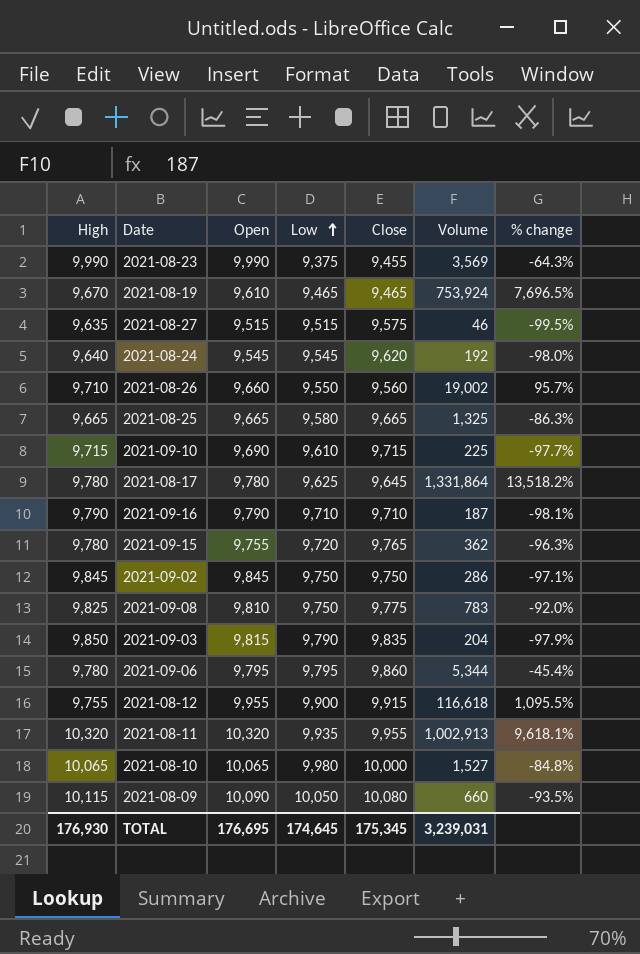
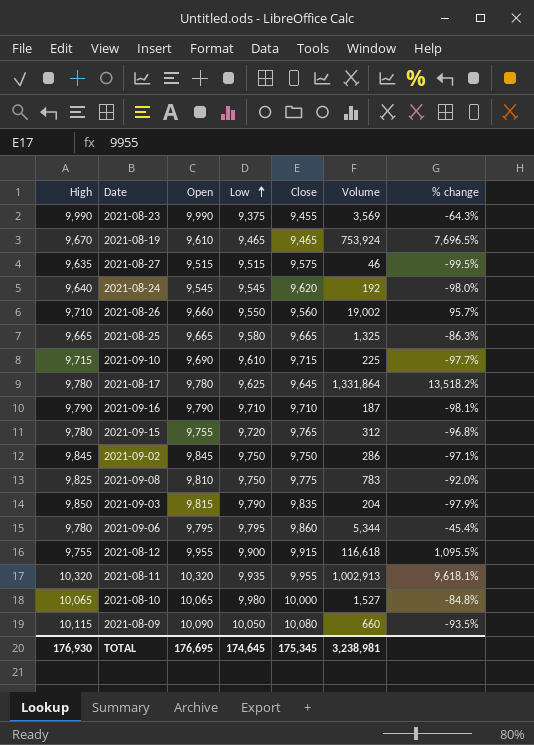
2021-09-15 | Volume: 362 -> 312
2021-09-15 | % change: -96.3% -> -96.8%
TOTAL | Volume: 3,239,031 -> 3,238,981

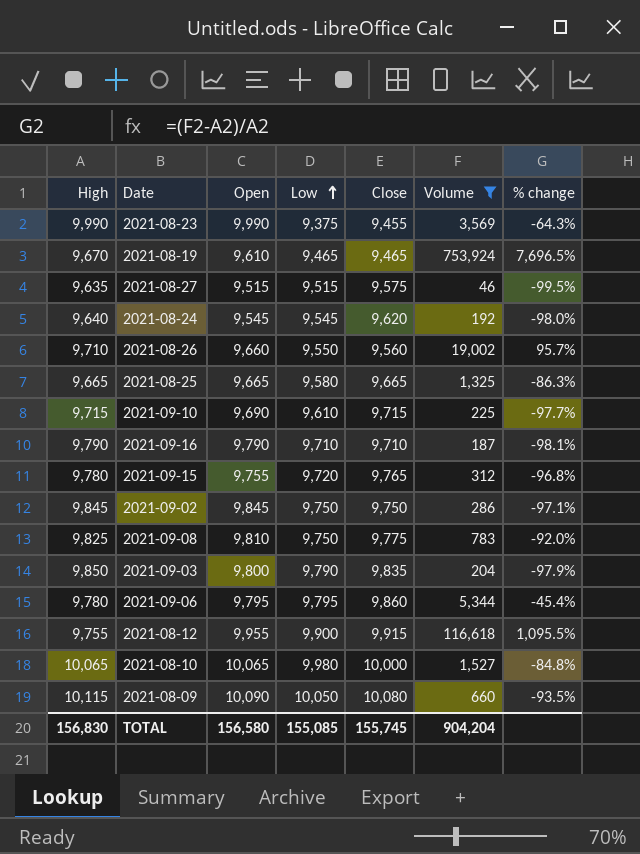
filter: none -> Volume <= 753,924
2021-09-03 | Open: 9,815 -> 9,800
TOTAL | High: 176,930 -> 156,830
TOTAL | Open: 176,695 -> 156,580
TOTAL | Low: 174,645 -> 155,085
TOTAL | Close: 175,345 -> 155,745
TOTAL | Volume: 3,238,981 -> 904,204

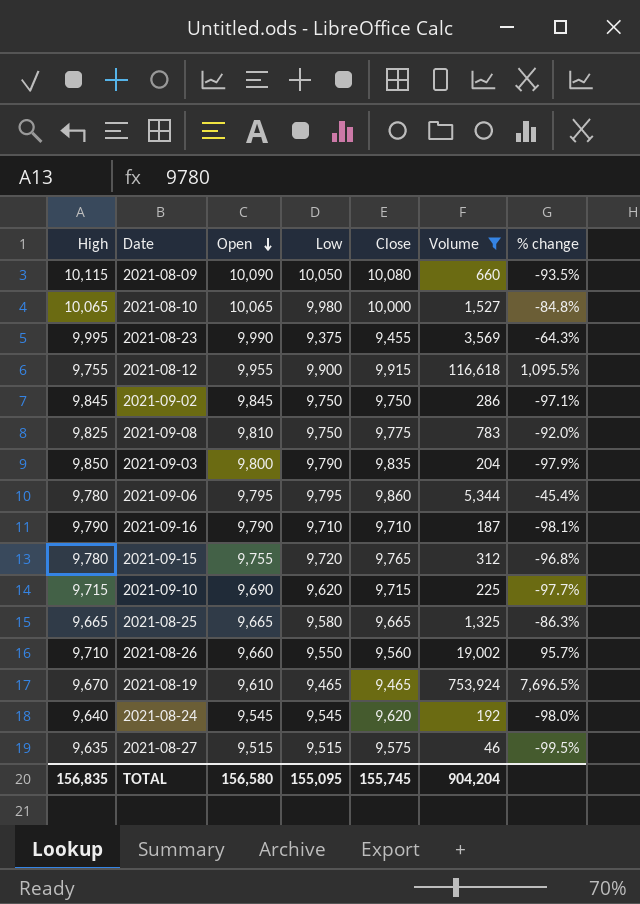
row order: Low ascending -> Open descending
2021-08-23 | High: 9,990 -> 9,995
2021-09-10 | Low: 9,610 -> 9,620
TOTAL | High: 156,830 -> 156,835
TOTAL | Low: 155,085 -> 155,095

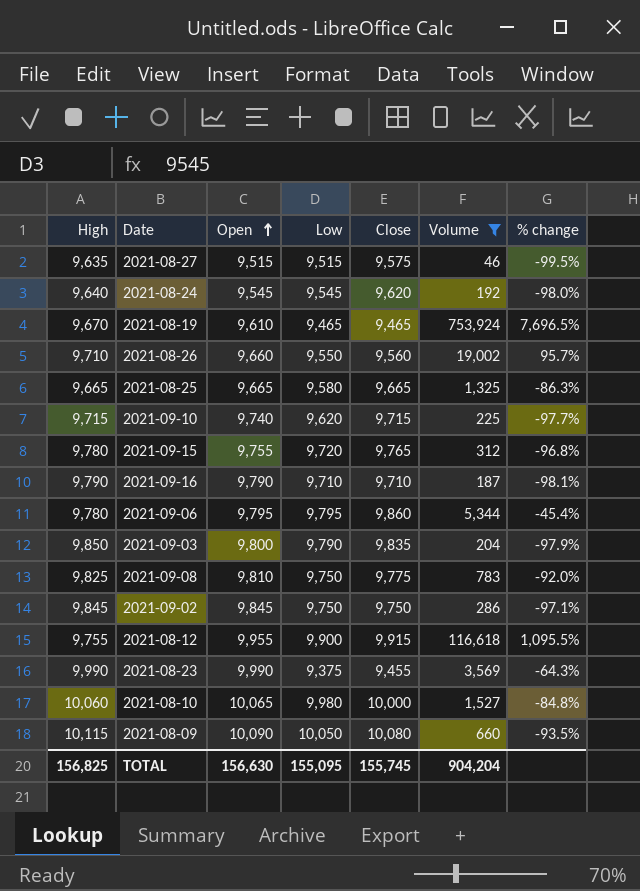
row order: Open descending -> Open ascending
2021-09-10 | Open: 9,690 -> 9,740
2021-08-23 | High: 9,995 -> 9,990
2021-08-10 | High: 10,065 -> 10,060
TOTAL | High: 156,835 -> 156,825
TOTAL | Open: 156,580 -> 156,630

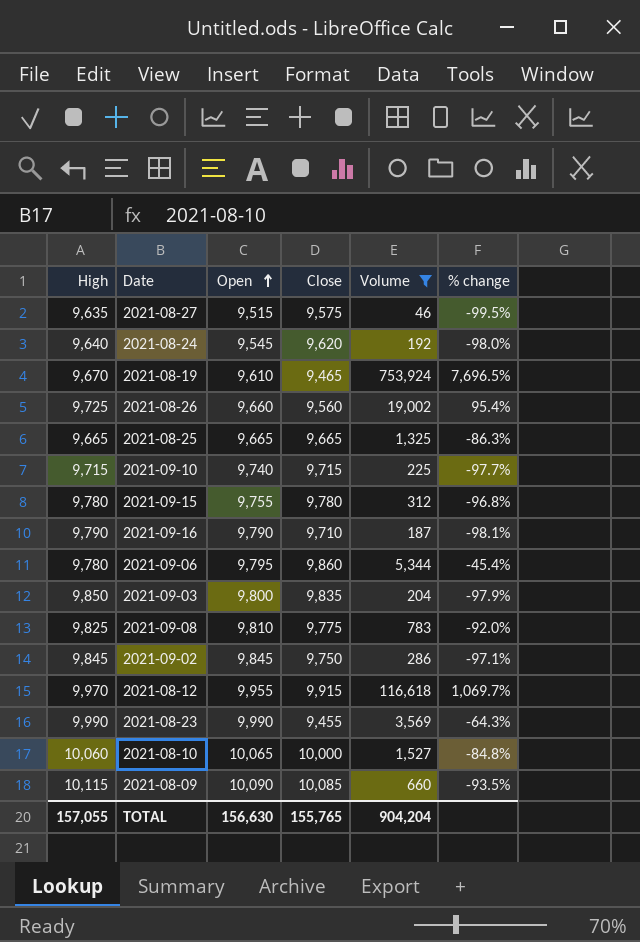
column Low | position: 4 -> none
2021-08-26 | High: 9,710 -> 9,725
2021-08-26 | % change: 95.7% -> 95.4%
2021-09-15 | Close: 9,765 -> 9,780
2021-08-12 | High: 9,755 -> 9,970
2021-08-12 | % change: 1,095.5% -> 1,069.7%
2021-08-09 | Close: 10,080 -> 10,085
TOTAL | High: 156,825 -> 157,055
TOTAL | Close: 155,745 -> 155,765

